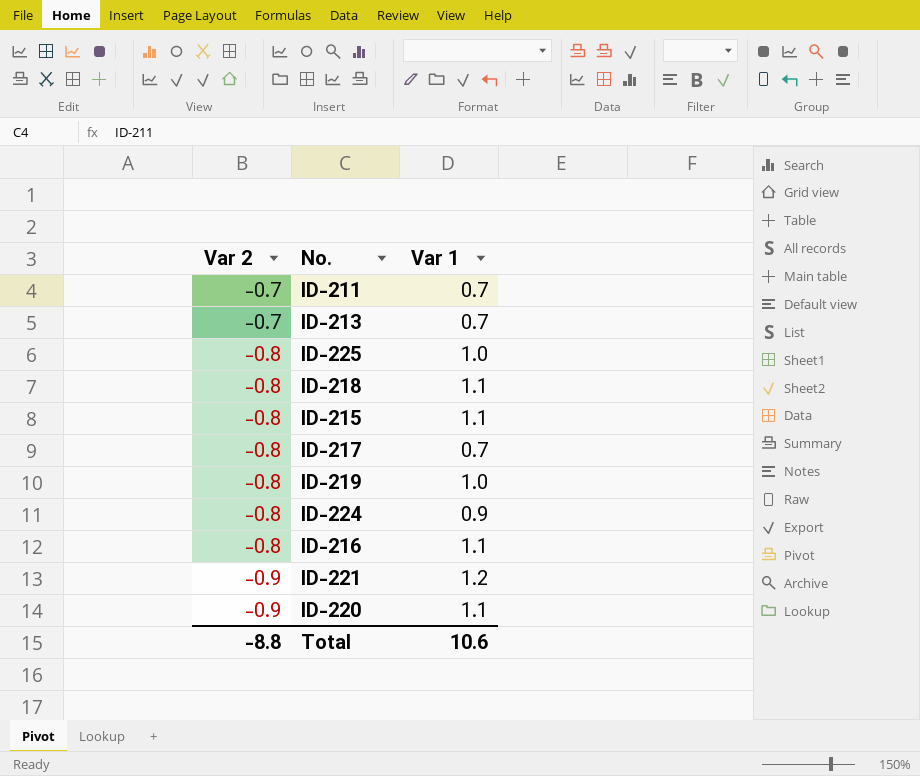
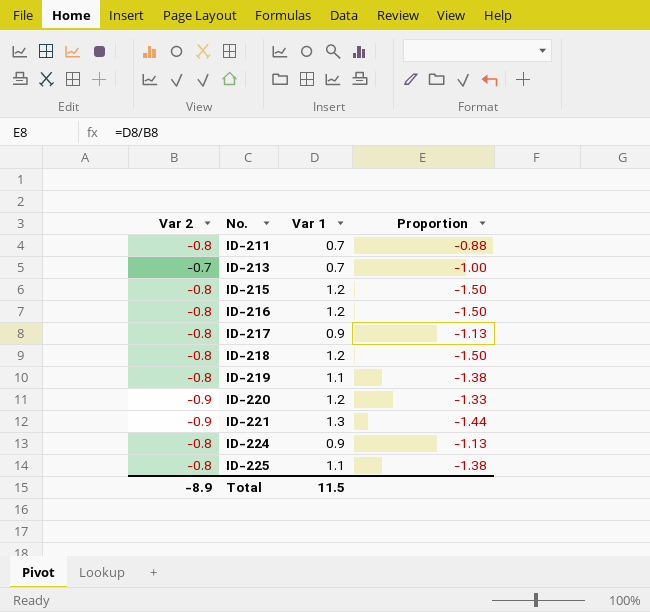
row order: Var 2 descending -> No. ascending
column Proportion | formula: none -> [Var 1] / [Var 2]
ID-211 | Var 2: -0.7 -> -0.8
ID-215 | Var 1: 1.1 -> 1.2
ID-216 | Var 1: 1.1 -> 1.2
ID-217 | Var 1: 0.7 -> 0.9
ID-218 | Var 1: 1.1 -> 1.2
ID-219 | Var 1: 1.0 -> 1.1
ID-220 | Var 1: 1.1 -> 1.2
ID-221 | Var 1: 1.2 -> 1.3
ID-225 | Var 1: 1.0 -> 1.1
Total | Var 2: -8.8 -> -8.9
Total | Var 1: 10.6 -> 11.5

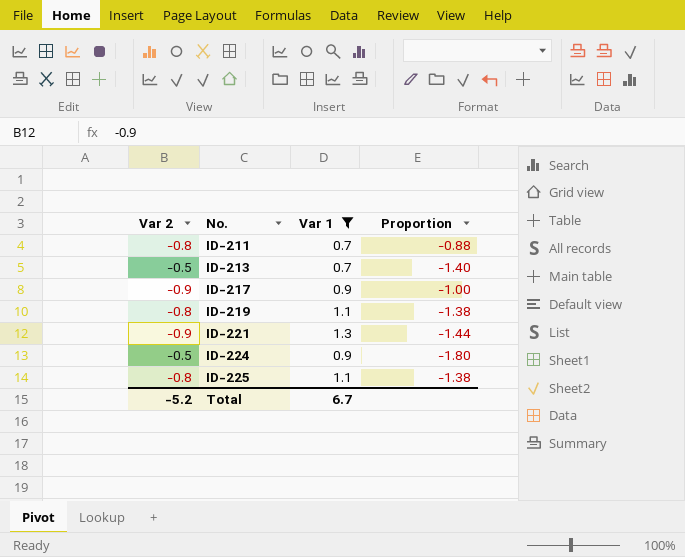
filter: none -> Var 1 != 1.2
ID-213 | Var 2: -0.7 -> -0.5
ID-213 | Proportion: -1.00 -> -1.40
ID-217 | Var 2: -0.8 -> -0.9
ID-217 | Proportion: -1.13 -> -1.00
ID-224 | Var 2: -0.8 -> -0.5
ID-224 | Proportion: -1.13 -> -1.80
Total | Var 2: -8.9 -> -5.2
Total | Var 1: 11.5 -> 6.7

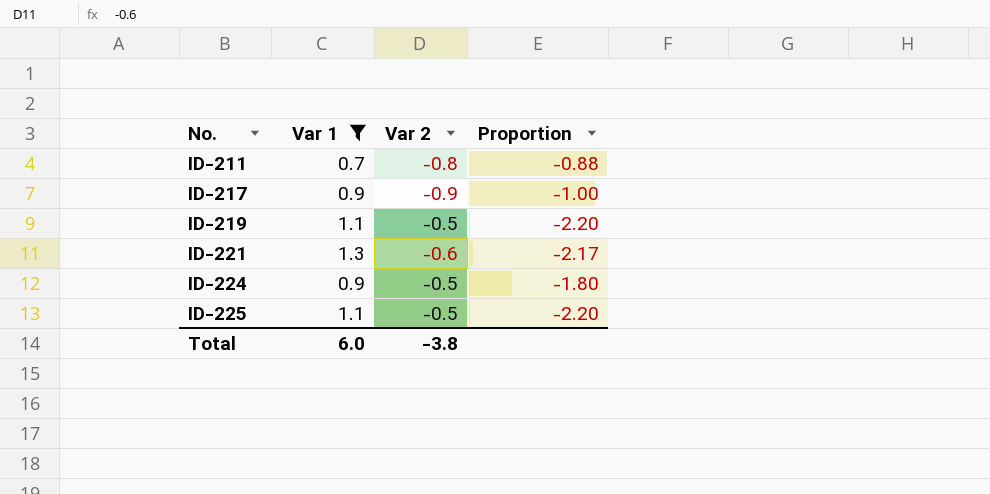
column Var 2 | position: 1 -> 3
row ID-213: -0.5 | 0.7 | -1.40 -> none
ID-219 | Var 2: -0.8 -> -0.5
ID-219 | Proportion: -1.38 -> -2.20
ID-221 | Var 2: -0.9 -> -0.6
ID-221 | Proportion: -1.44 -> -2.17
ID-225 | Var 2: -0.8 -> -0.5
ID-225 | Proportion: -1.38 -> -2.20
Total | Var 1: 6.7 -> 6.0
Total | Var 2: -5.2 -> -3.8

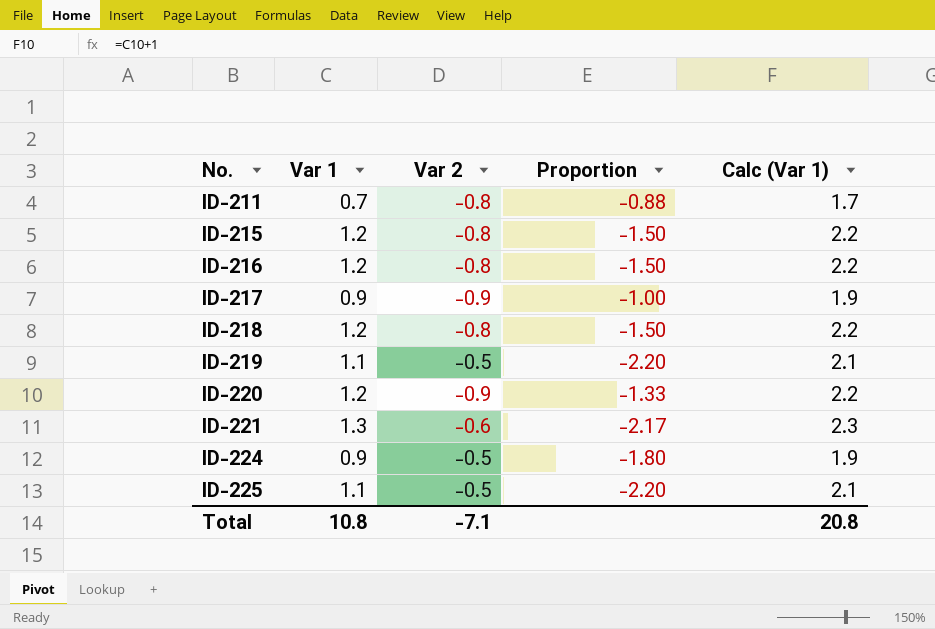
filter: Var 1 != 1.2 -> none
column Calc (Var 1) | formula: none -> [Var 1] + 1
Total | Var 1: 6.0 -> 10.8
Total | Var 2: -3.8 -> -7.1

